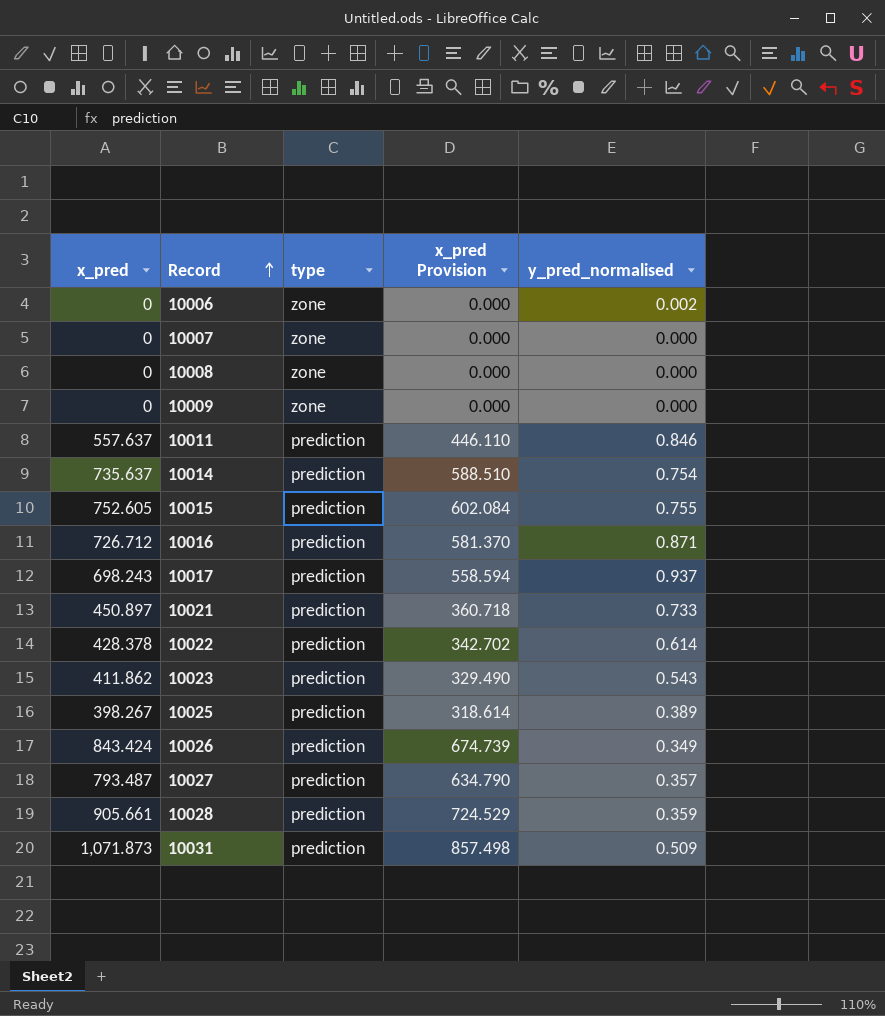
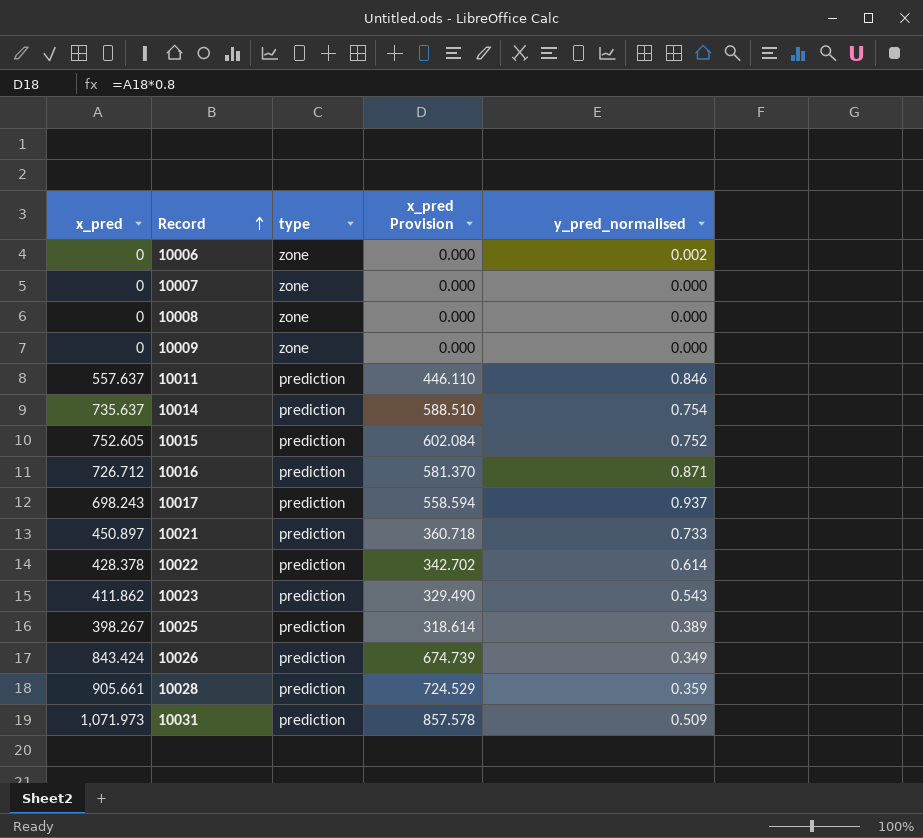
row 10027: 793.487 | prediction | 634.790 | 0.357 -> none
10015 | y_pred_normalised: 0.755 -> 0.752
10031 | x_pred: 1,071.873 -> 1,071.973
10031 | x_pred Provision: 857.498 -> 857.578

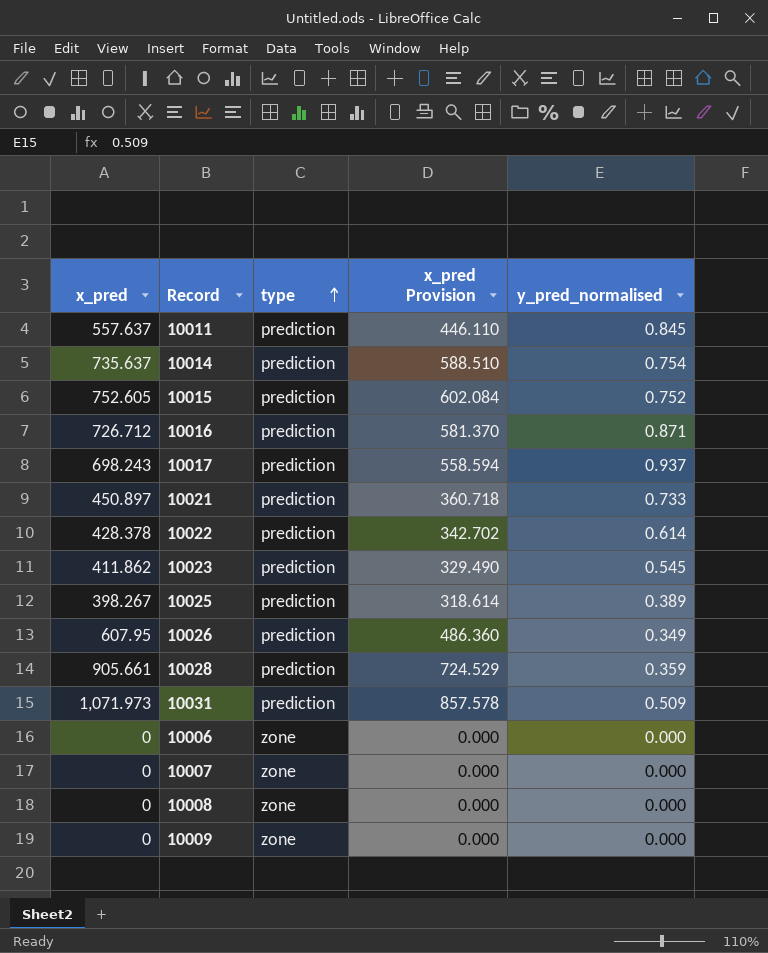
row order: Record ascending -> type ascending
10011 | y_pred_normalised: 0.846 -> 0.845
10023 | y_pred_normalised: 0.543 -> 0.545
10026 | x_pred: 843.424 -> 607.95
10026 | x_pred Provision: 674.739 -> 486.360
10006 | y_pred_normalised: 0.002 -> 0.000

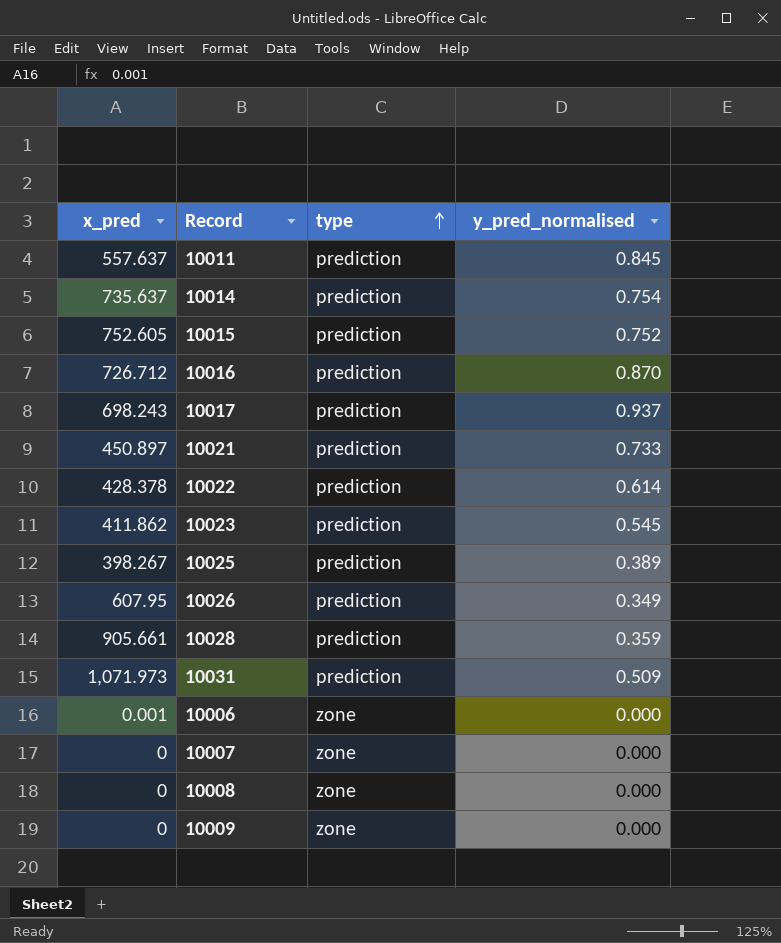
column x_pred Provision | formula: [x_pred] * 0.8 -> none
10016 | y_pred_normalised: 0.871 -> 0.870
10006 | x_pred: 0 -> 0.001

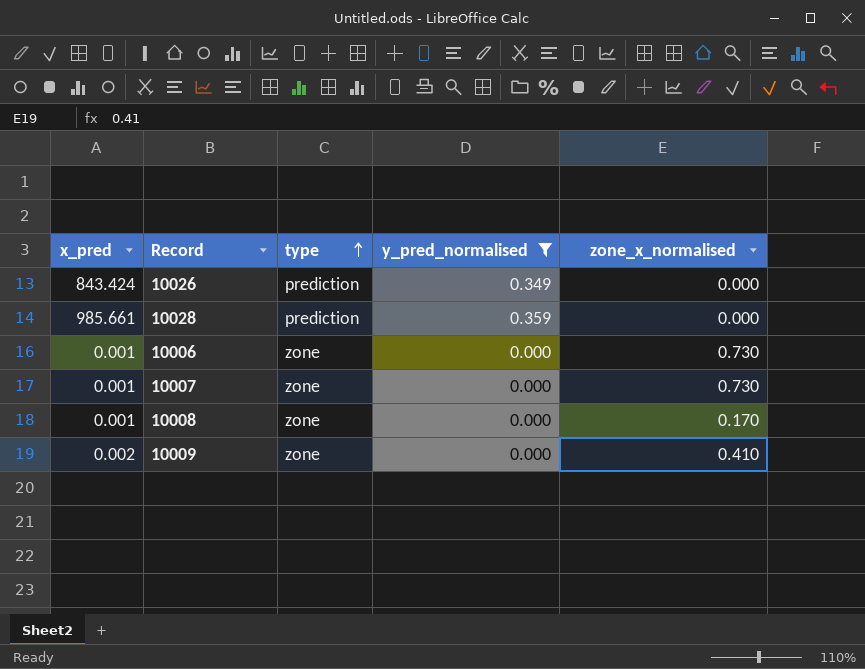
filter: none -> y_pred_normalised <= 0.359
column zone_x_normalised | position: none -> 5
10026 | x_pred: 607.95 -> 843.424
10028 | x_pred: 905.661 -> 985.661
10007 | x_pred: 0 -> 0.001
10008 | x_pred: 0 -> 0.001
10009 | x_pred: 0 -> 0.002

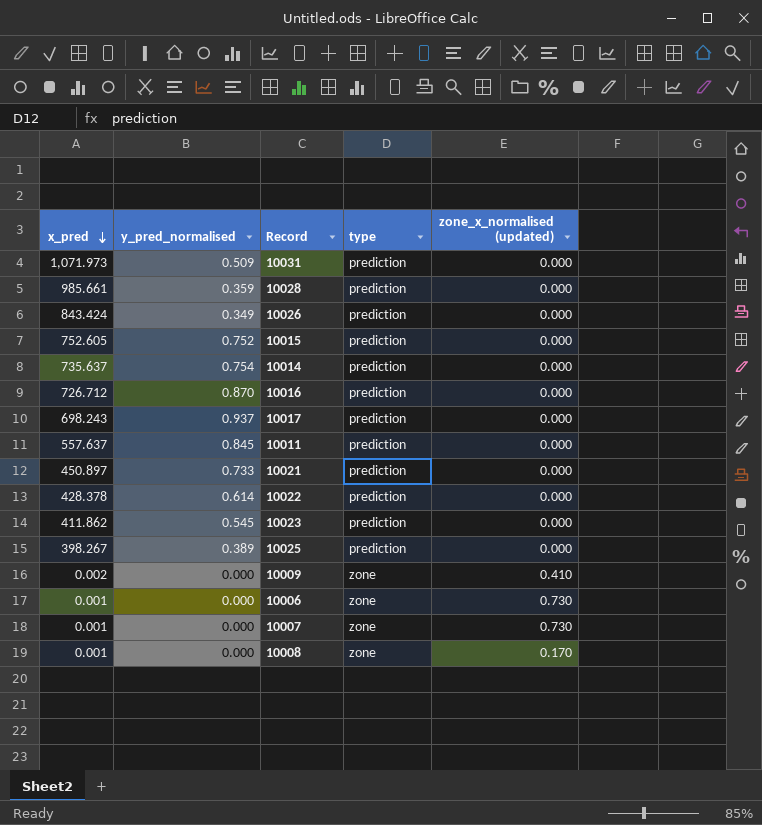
filter: y_pred_normalised <= 0.359 -> none
row order: type ascending -> x_pred descending
column y_pred_normalised | position: 4 -> 2
column name: zone_x_normalised -> zone_x_normalised (updated)

